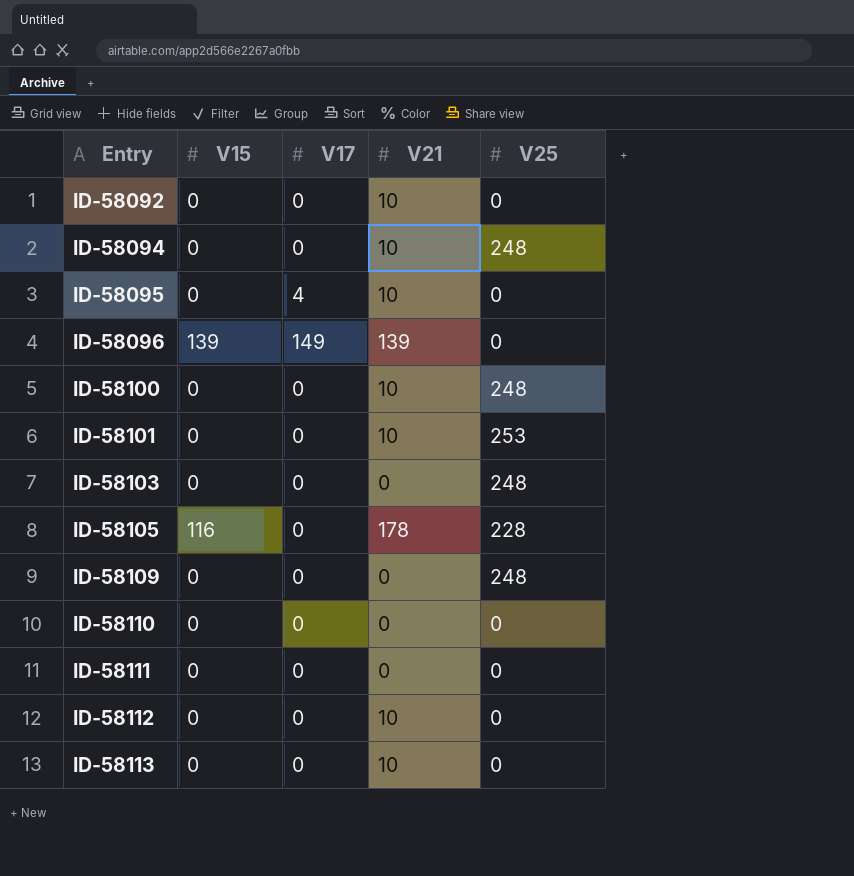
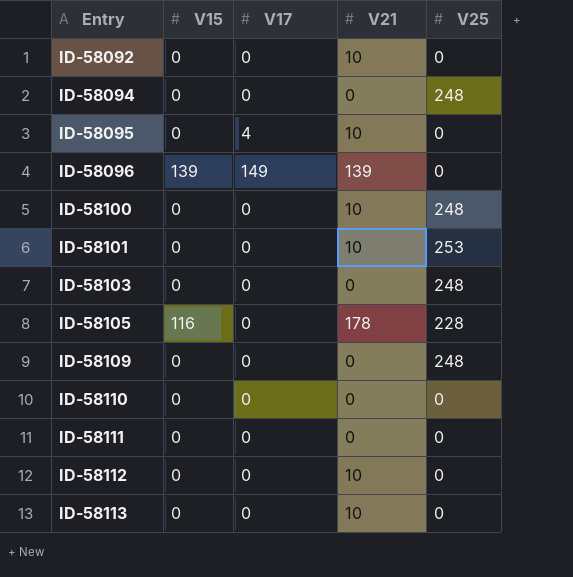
ID-58094 | V21: 10 -> 0

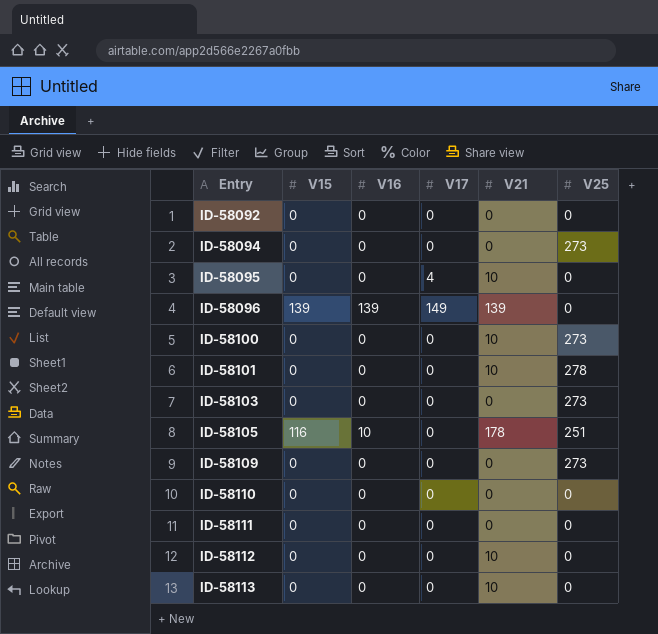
column V16 | position: none -> 3
ID-58092 | V21: 10 -> 0
ID-58094 | V25: 248 -> 273
ID-58100 | V25: 248 -> 273
ID-58101 | V25: 253 -> 278
ID-58103 | V25: 248 -> 273
ID-58105 | V25: 228 -> 251
ID-58109 | V25: 248 -> 273

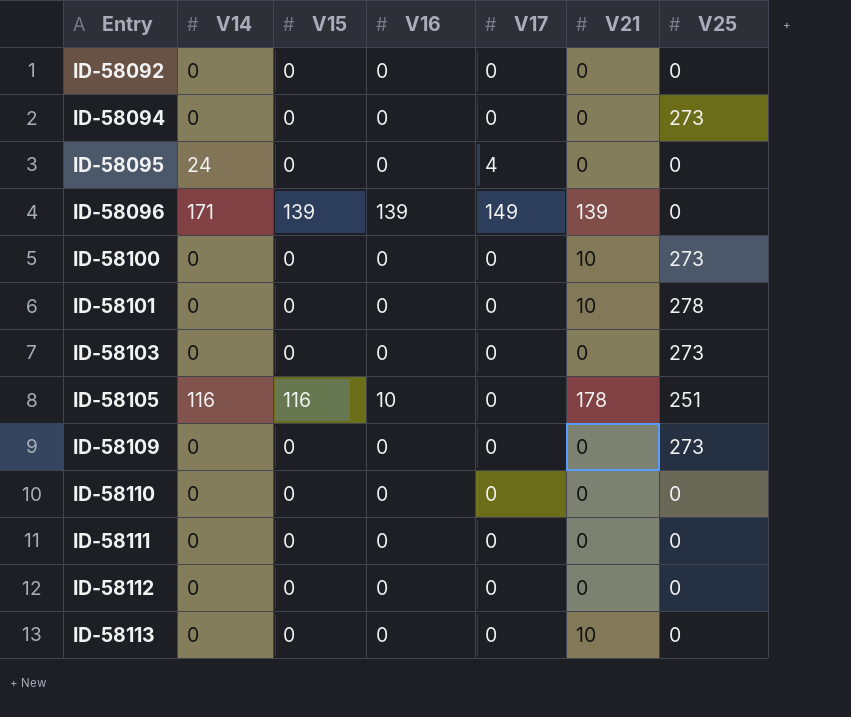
column V14 | position: none -> 2
ID-58095 | V21: 10 -> 0
ID-58112 | V21: 10 -> 0

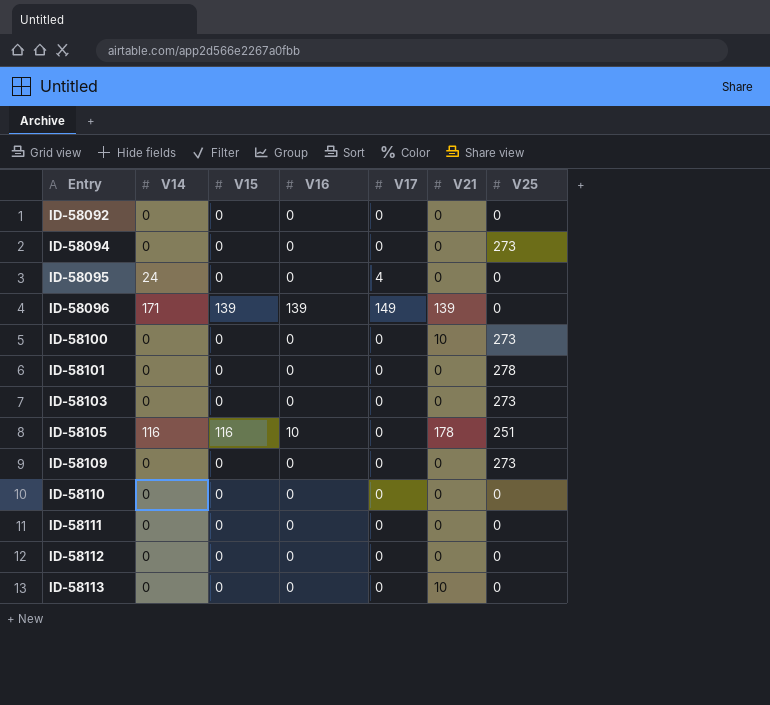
ID-58101 | V21: 10 -> 0

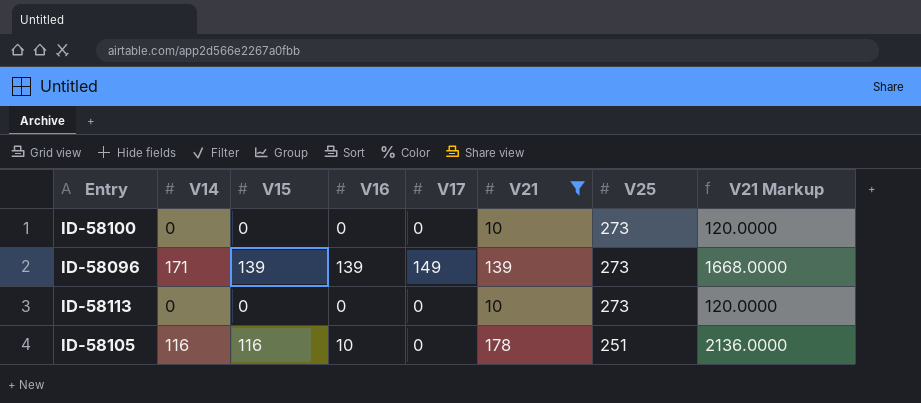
filter: none -> V21 != 0
row order: Entry ascending -> V25 descending
column V21 Markup | formula: none -> [V21] * 12
ID-58096 | V25: 0 -> 273
ID-58113 | V25: 0 -> 273

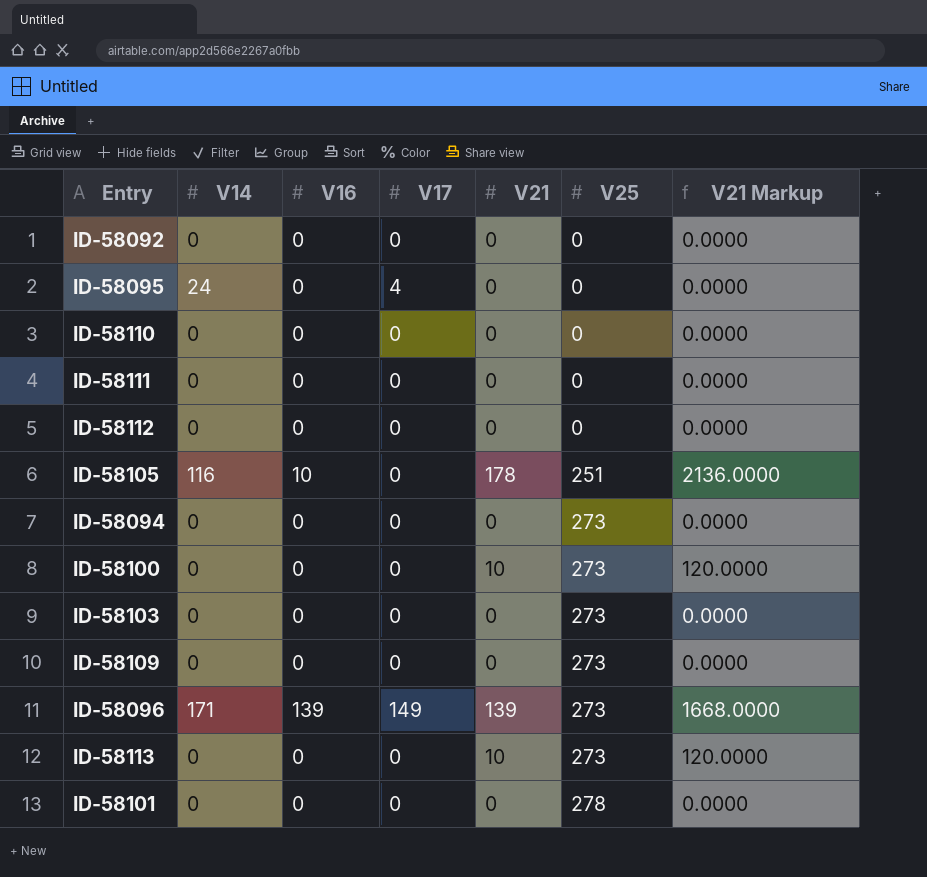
filter: V21 != 0 -> none
row order: V25 descending -> V25 ascending
column V15 | position: 3 -> none

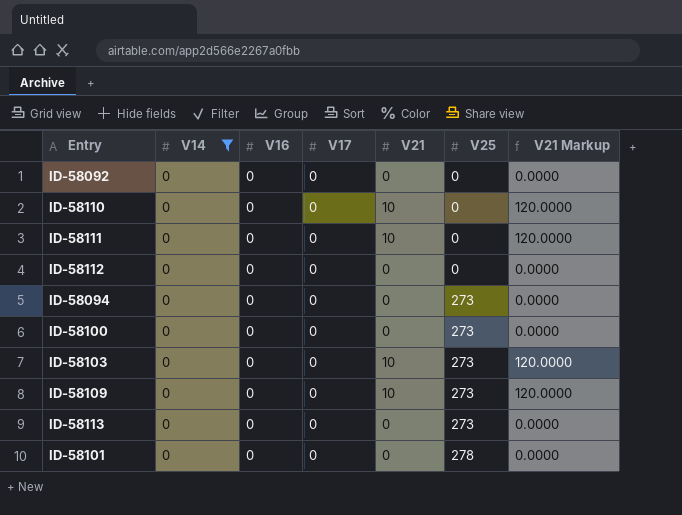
filter: none -> V14 = 0
ID-58110 | V21: 0 -> 10
ID-58110 | V21 Markup: 0.0000 -> 120.0000
ID-58111 | V21: 0 -> 10
ID-58111 | V21 Markup: 0.0000 -> 120.0000
ID-58100 | V21: 10 -> 0
ID-58100 | V21 Markup: 120.0000 -> 0.0000
ID-58103 | V21: 0 -> 10
ID-58103 | V21 Markup: 0.0000 -> 120.0000
ID-58109 | V21: 0 -> 10
ID-58109 | V21 Markup: 0.0000 -> 120.0000
ID-58113 | V21: 10 -> 0
ID-58113 | V21 Markup: 120.0000 -> 0.0000

